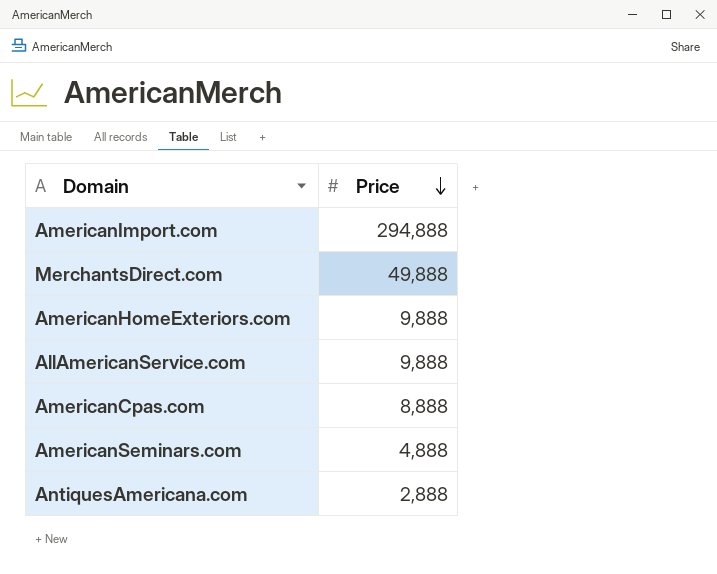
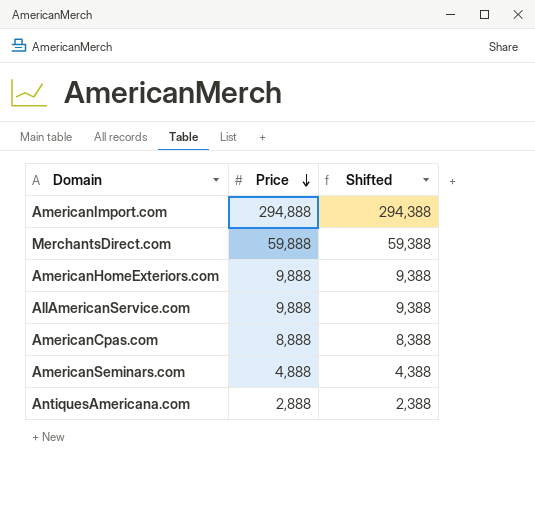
column Shifted | formula: none -> [Price] - 500
MerchantsDirect.com | Price: 49,888 -> 59,888

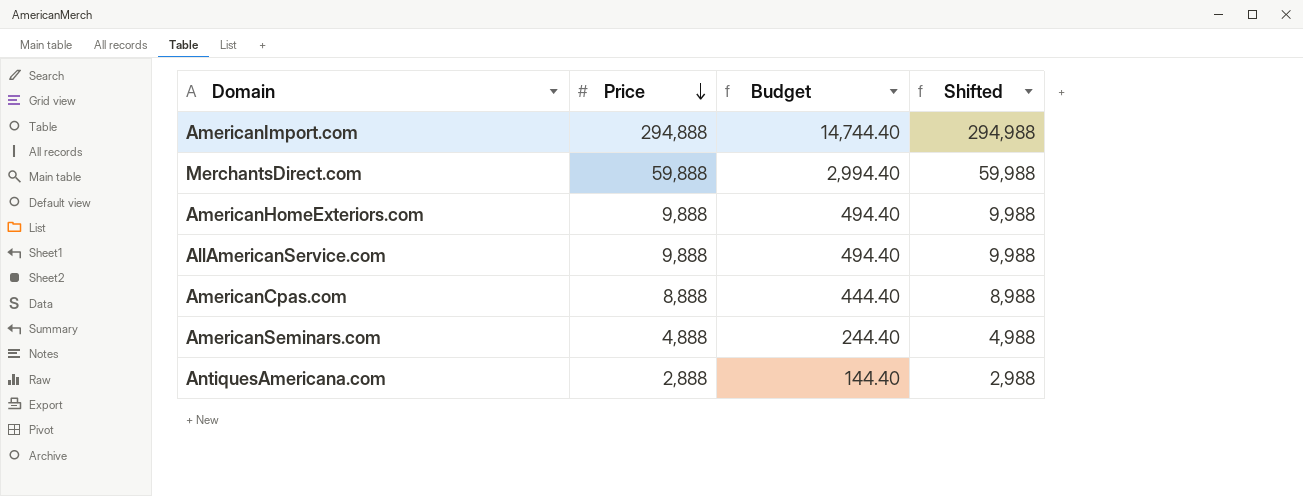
column Budget | formula: none -> [Price] * 0.05
column Shifted | formula: [Price] - 500 -> [Price] + 100

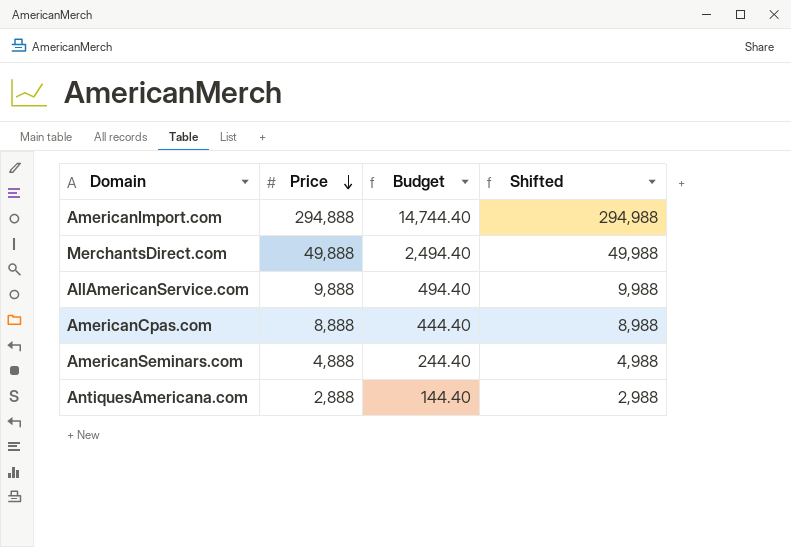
row AmericanHomeExteriors.com: 9,888 | 494.40 | 9,988 -> none
MerchantsDirect.com | Price: 59,888 -> 49,888
MerchantsDirect.com | Budget: 2,994.40 -> 2,494.40
MerchantsDirect.com | Shifted: 59,988 -> 49,988

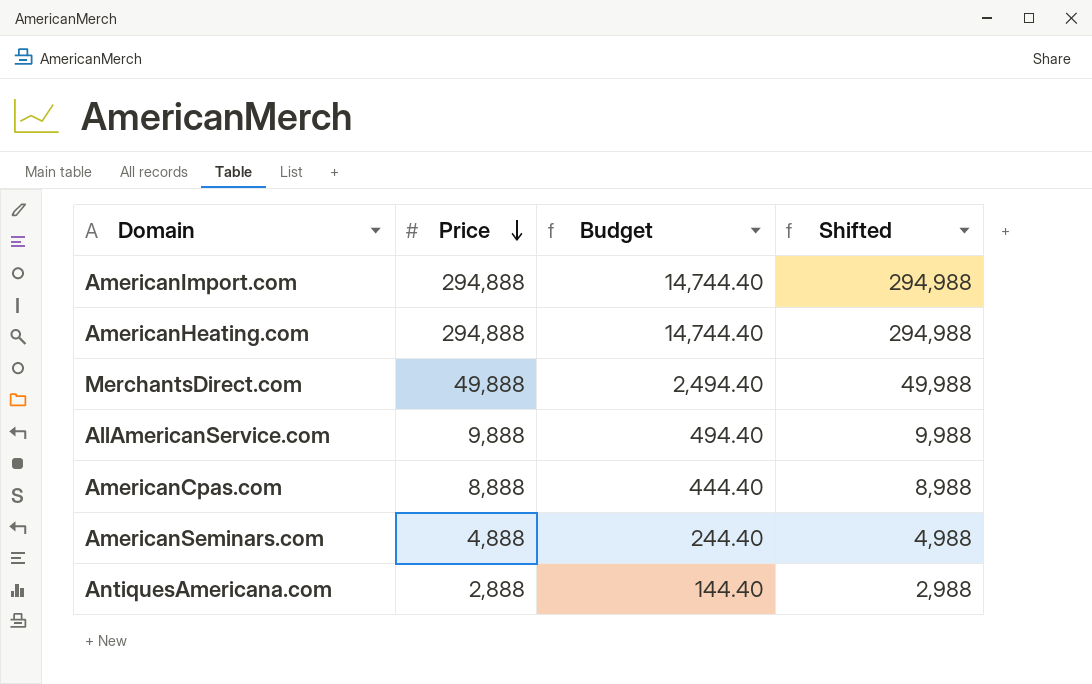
row AmericanHeating.com: none -> 294,888 | 14,744.40 | 294,988

